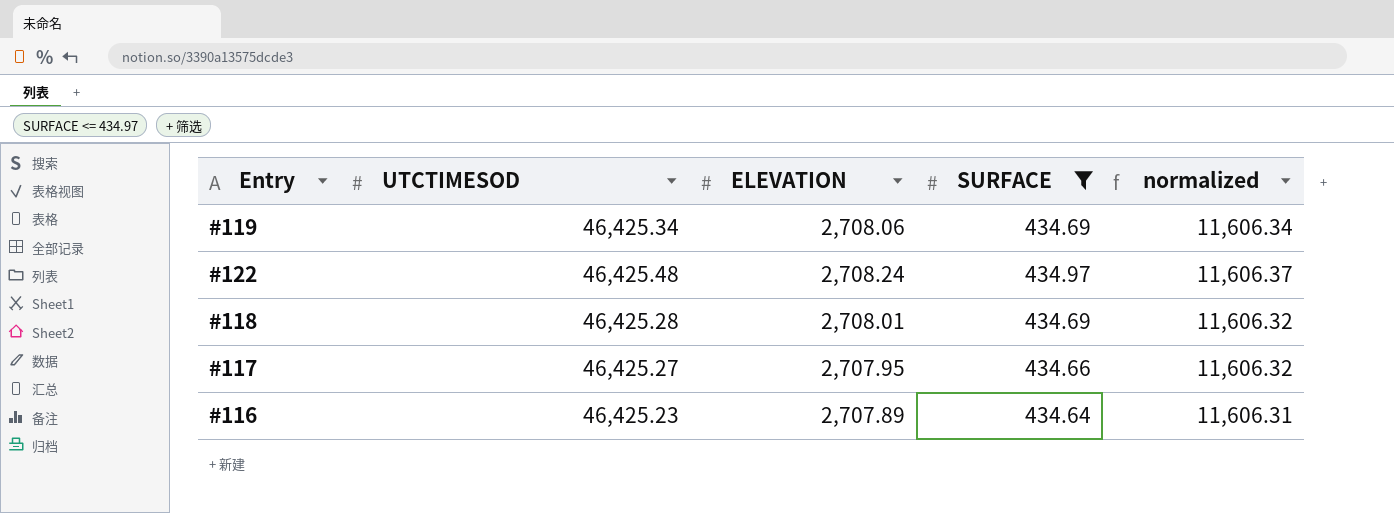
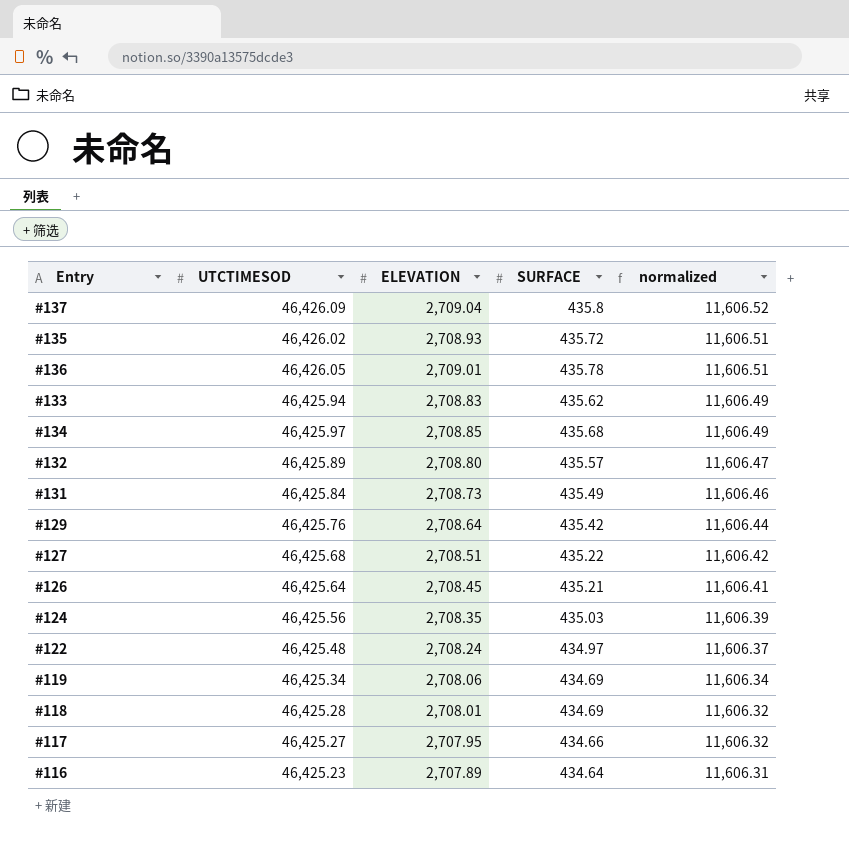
filter: SURFACE <= 434.97 -> none
row order: none -> normalized descending

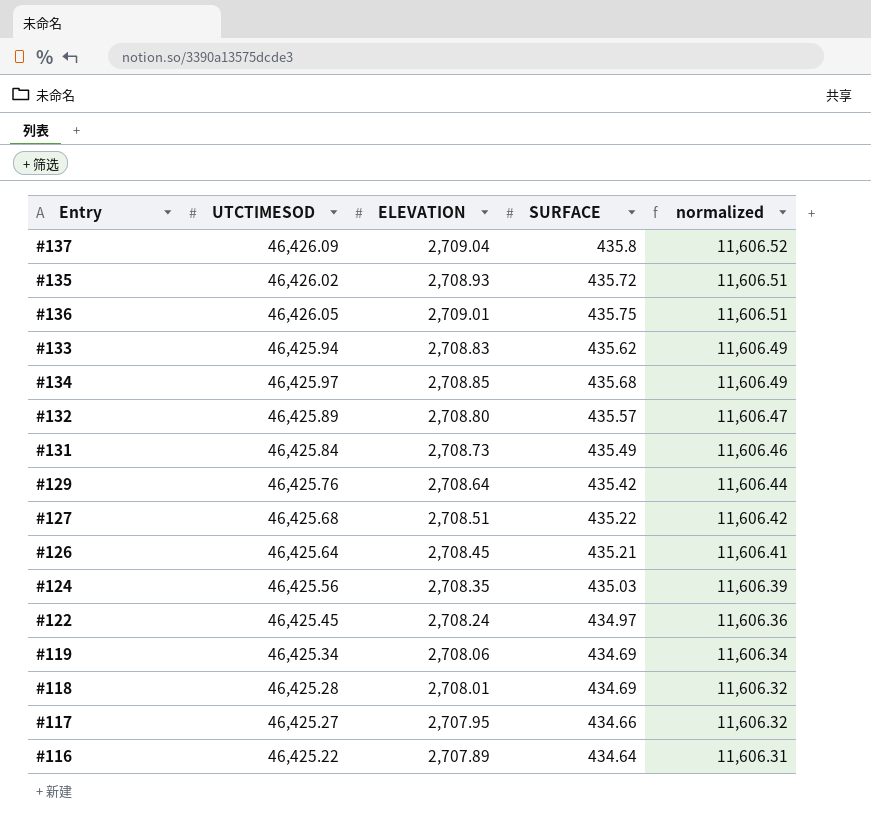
#136 | SURFACE: 435.78 -> 435.75
#122 | UTCTIMESOD: 46,425.48 -> 46,425.45
#122 | normalized: 11,606.37 -> 11,606.36
#116 | UTCTIMESOD: 46,425.23 -> 46,425.22

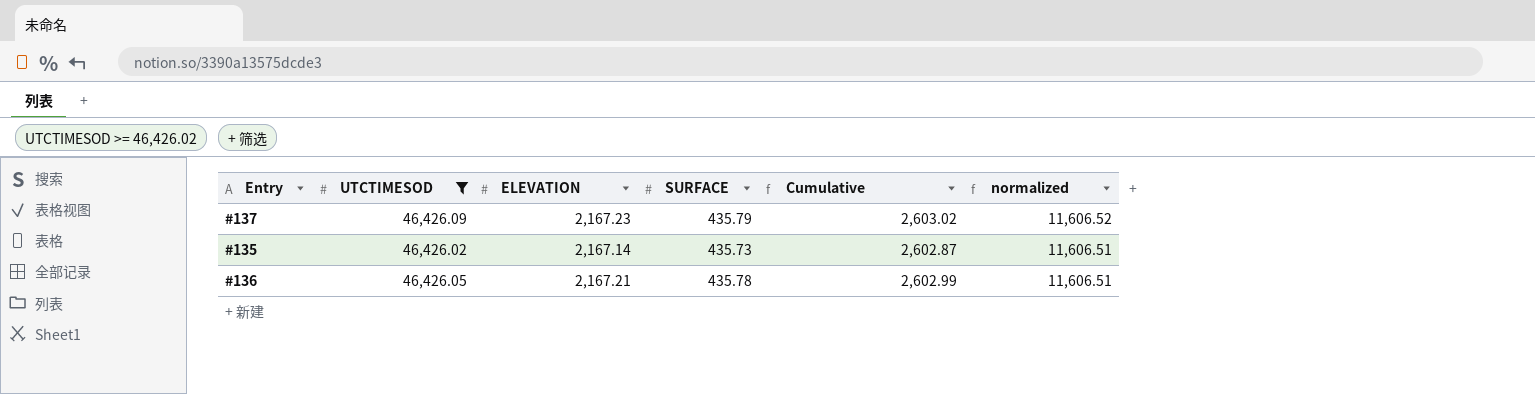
filter: none -> UTCTIMESOD >= 46,426.02
column Cumulative | formula: none -> [ELEVATION] + [SURFACE]
#137 | ELEVATION: 2,709.04 -> 2,167.23
#137 | SURFACE: 435.8 -> 435.79
#135 | ELEVATION: 2,708.93 -> 2,167.14
#135 | SURFACE: 435.72 -> 435.73
#136 | ELEVATION: 2,709.01 -> 2,167.21
#136 | SURFACE: 435.75 -> 435.78

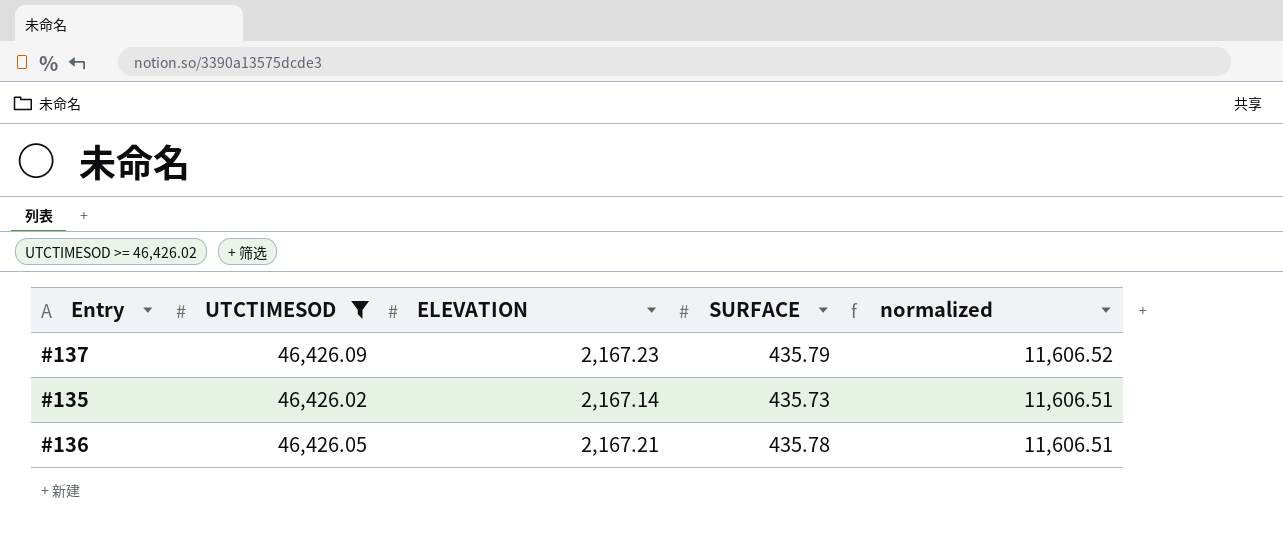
column Cumulative | formula: [ELEVATION] + [SURFACE] -> none

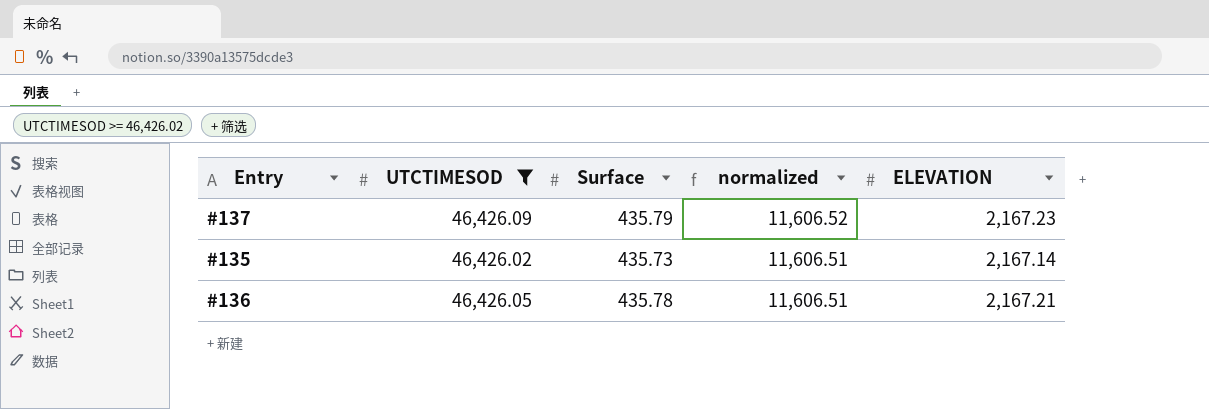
column name: SURFACE -> Surface
column ELEVATION | position: 3 -> 5

